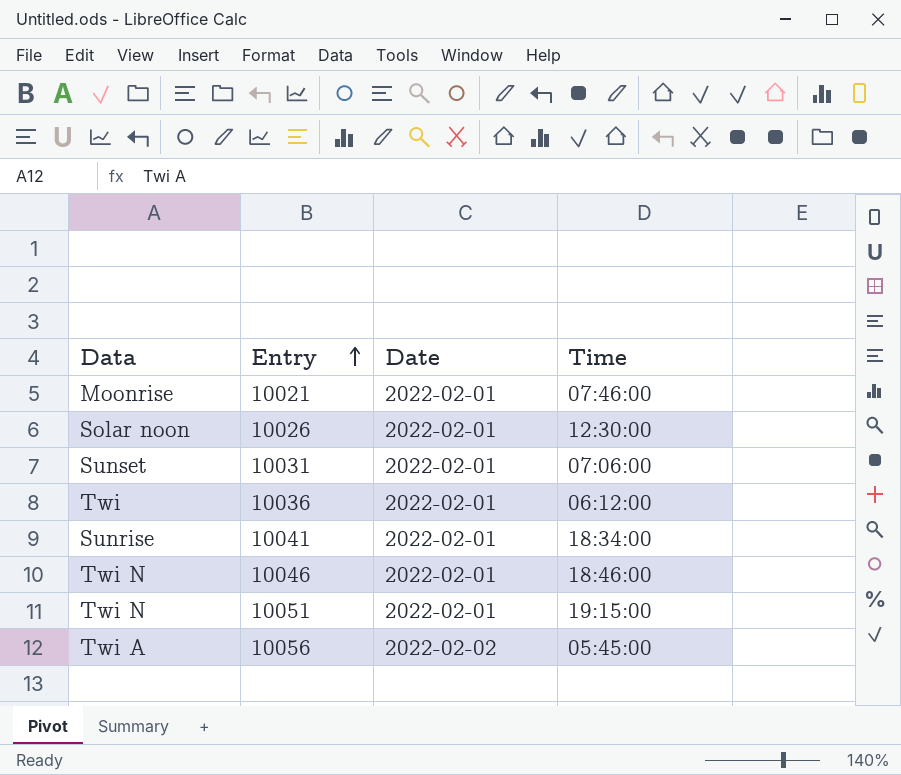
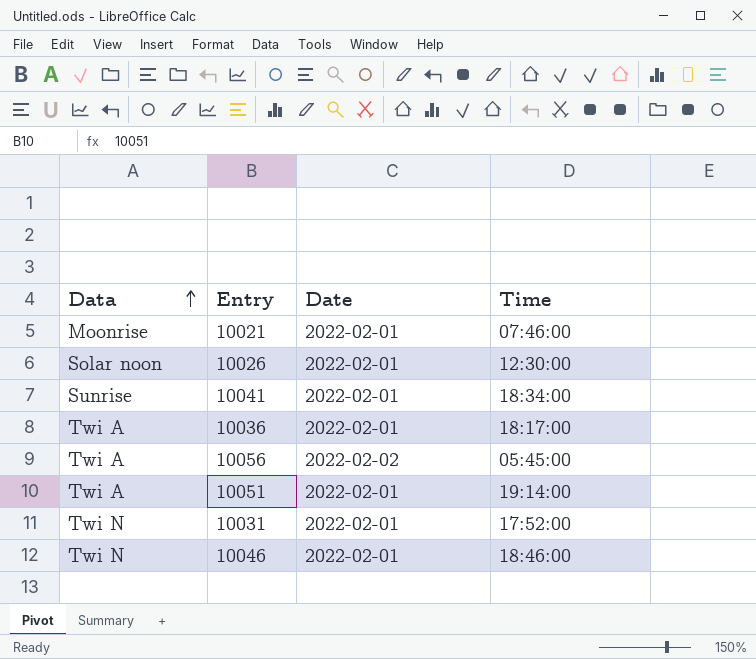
row order: Entry ascending -> Data ascending
10036 | Data: Twi -> Twi A
10036 | Time: 06:12:00 -> 18:17:00
10051 | Data: Twi N -> Twi A
10051 | Time: 19:15:00 -> 19:14:00
10031 | Data: Sunset -> Twi N
10031 | Time: 07:06:00 -> 17:52:00

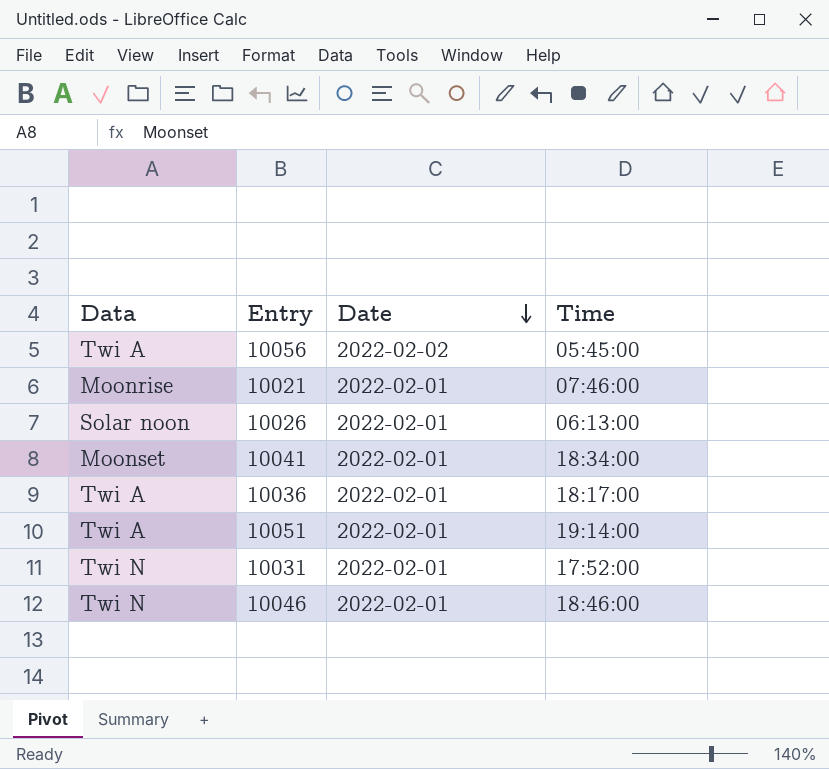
row order: Data ascending -> Date descending
10026 | Time: 12:30:00 -> 06:13:00
10041 | Data: Sunrise -> Moonset

